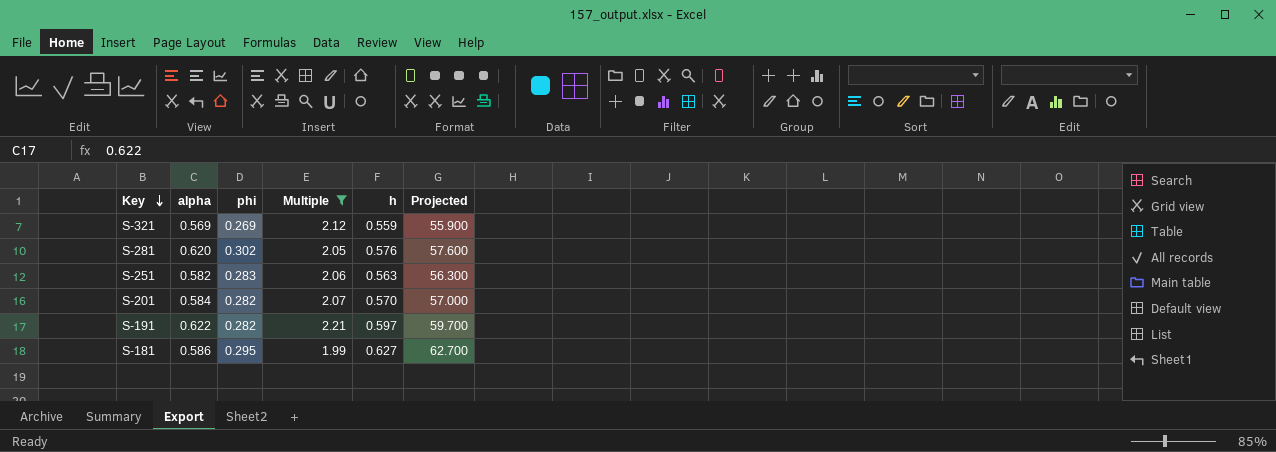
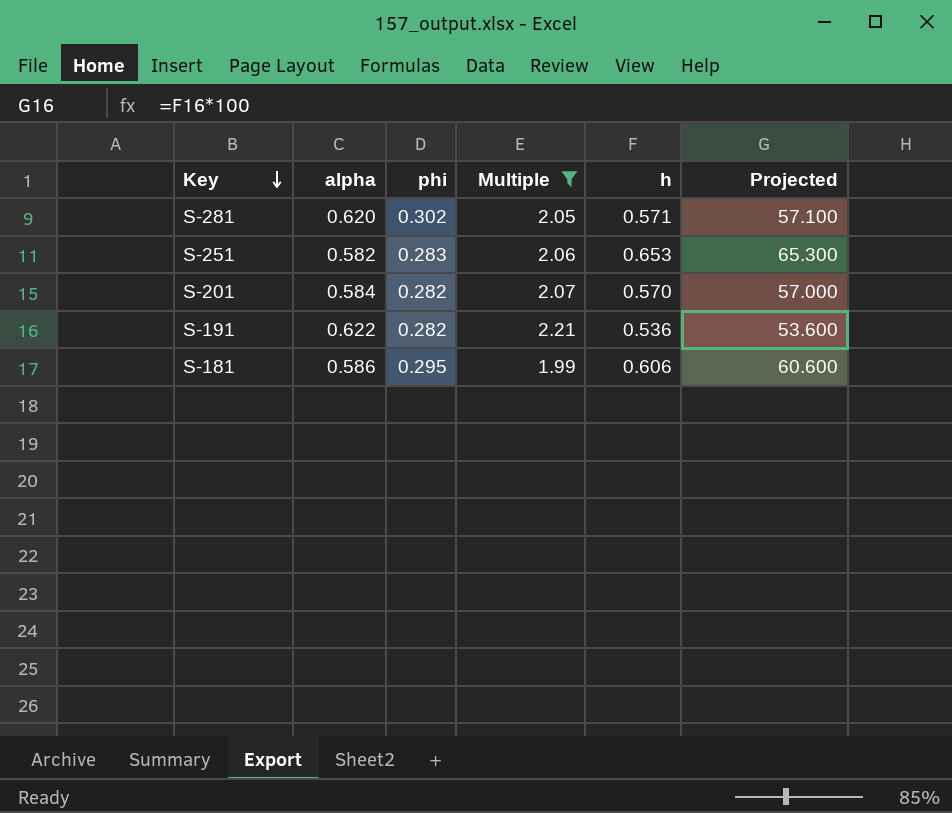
row S-321: 0.569 | 0.269 | 2.12 | 0.559 | 55.900 -> none
S-281 | h: 0.576 -> 0.571
S-281 | Projected: 57.600 -> 57.100
S-251 | h: 0.563 -> 0.653
S-251 | Projected: 56.300 -> 65.300
S-191 | h: 0.597 -> 0.536
S-191 | Projected: 59.700 -> 53.600
S-181 | h: 0.627 -> 0.606
S-181 | Projected: 62.700 -> 60.600

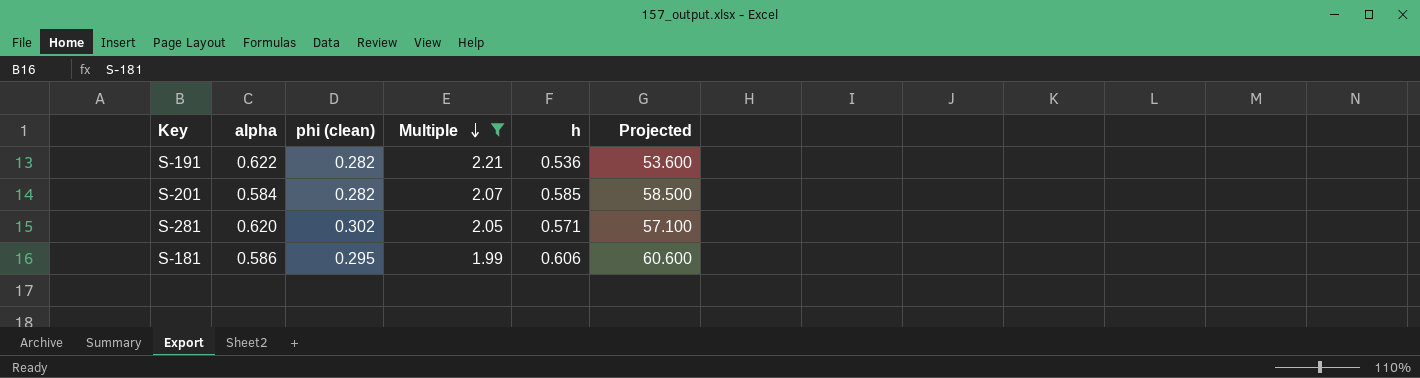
row order: Key descending -> Multiple descending
column name: phi -> phi (clean)
row S-251: 0.582 | 0.283 | 2.06 | 0.653 | 65.300 -> none
S-201 | h: 0.570 -> 0.585
S-201 | Projected: 57.000 -> 58.500

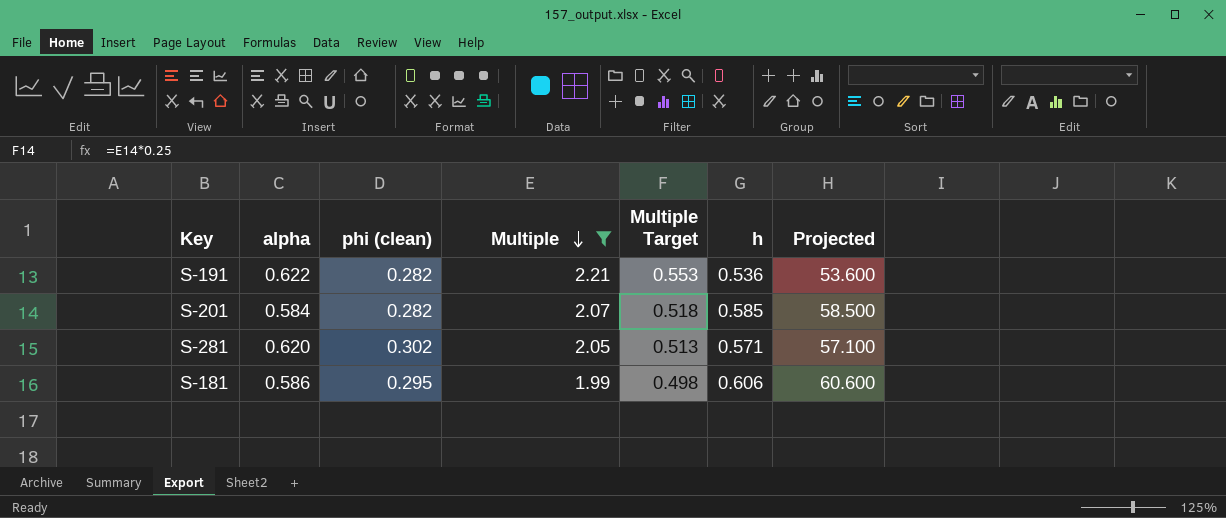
column Multiple Target | formula: none -> [Multiple] * 0.25

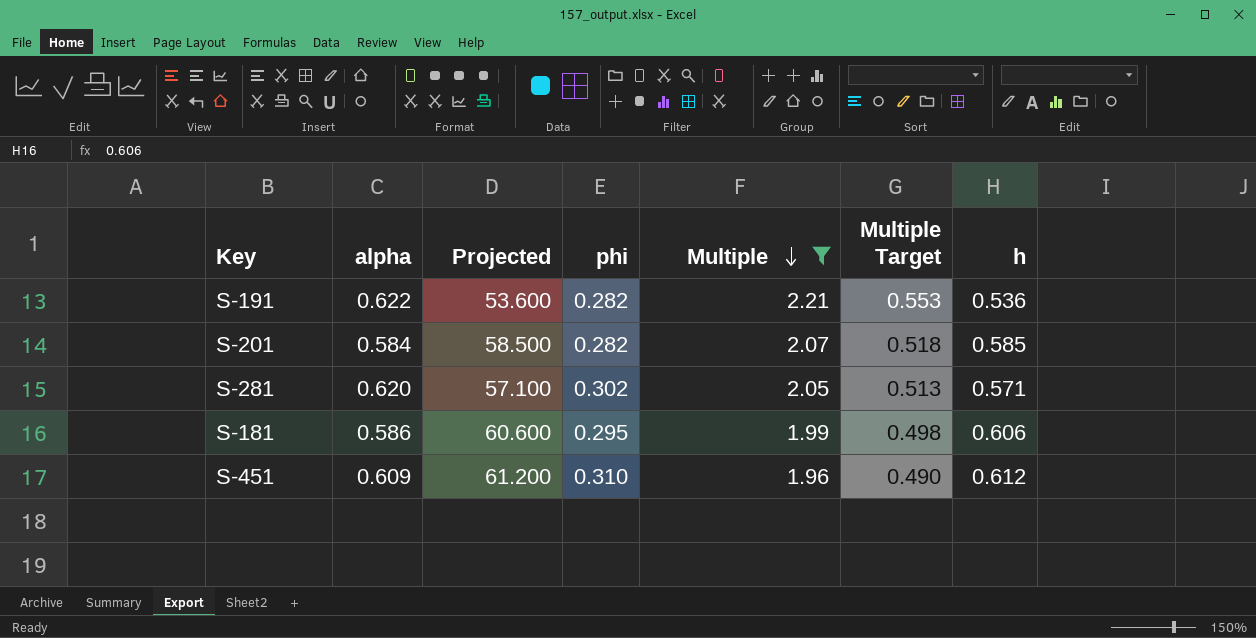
column Projected | position: 7 -> 3
column name: phi (clean) -> phi
row S-451: none -> 0.609 | 61.200 | 0.310 | 1.96 | 0.490 | 0.612

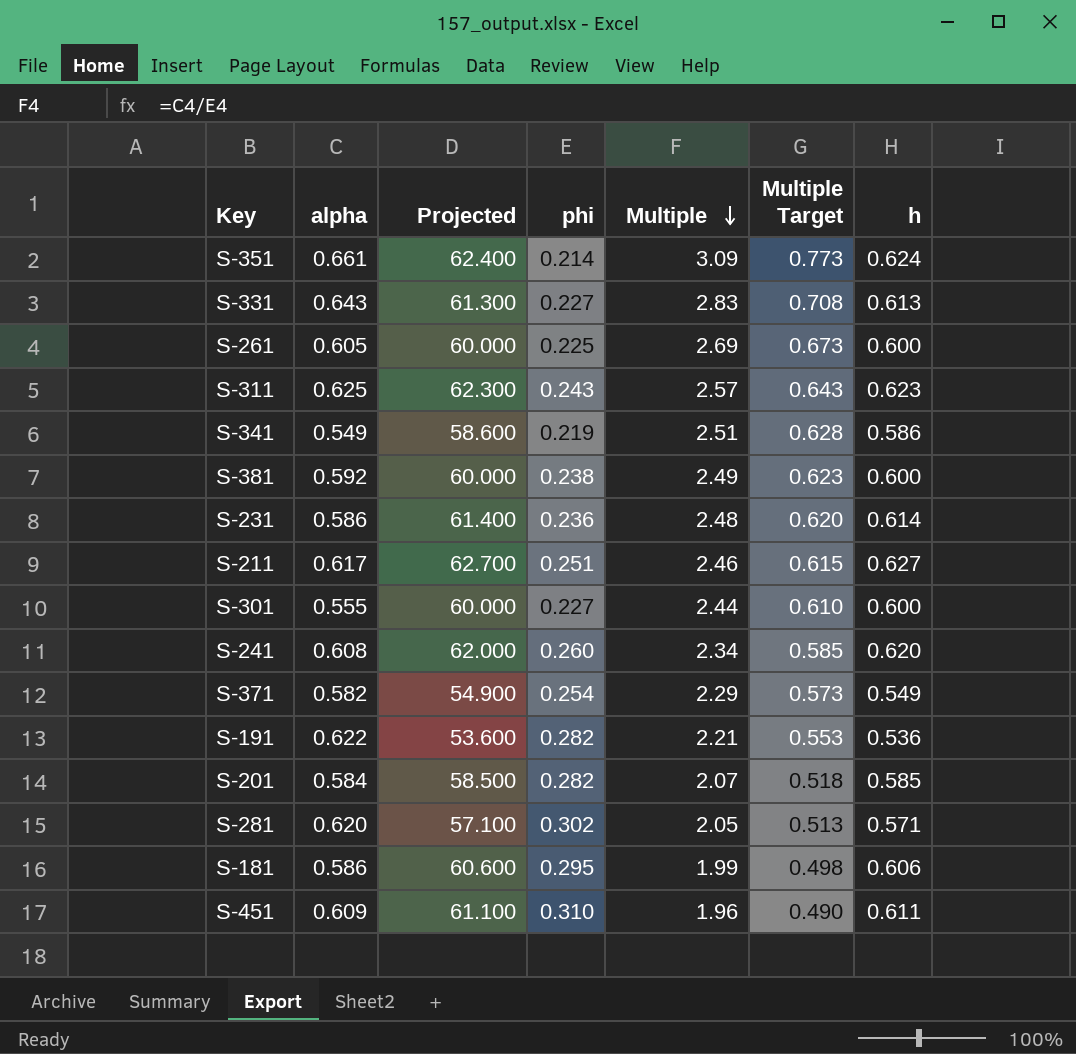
filter: Multiple <= 2.21 -> none
S-451 | Projected: 61.200 -> 61.100
S-451 | h: 0.612 -> 0.611

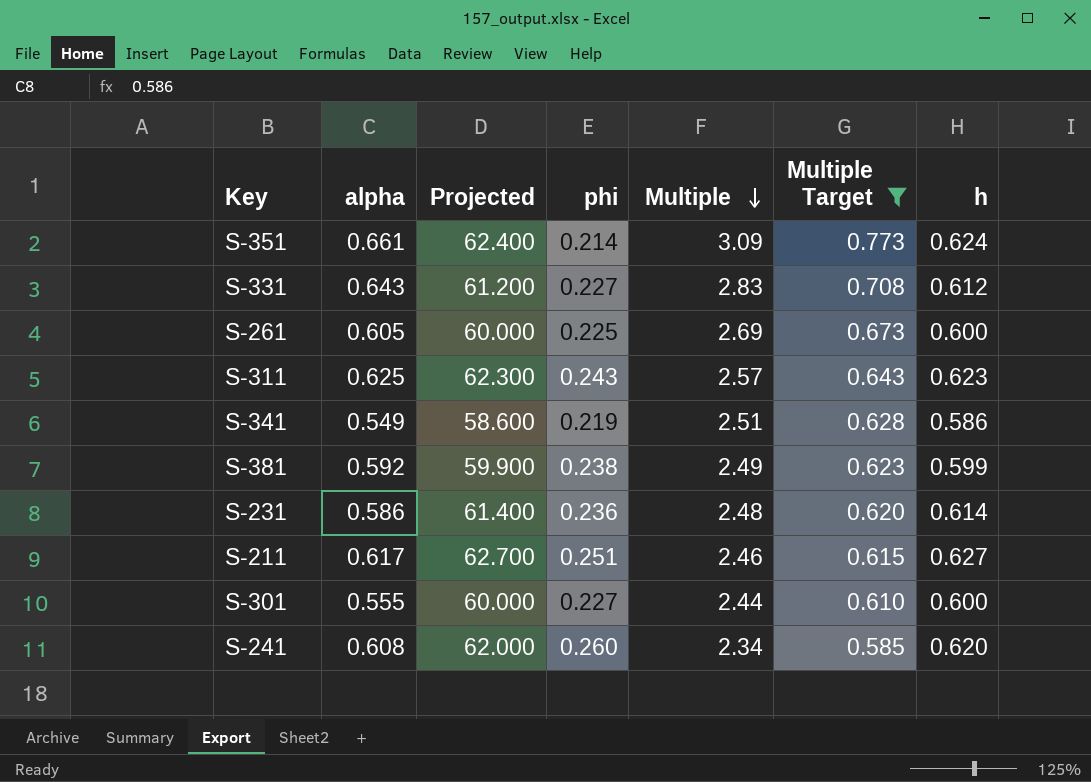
filter: none -> Multiple Target >= 0.585
S-331 | Projected: 61.300 -> 61.200
S-331 | h: 0.613 -> 0.612
S-381 | Projected: 60.000 -> 59.900
S-381 | h: 0.600 -> 0.599

